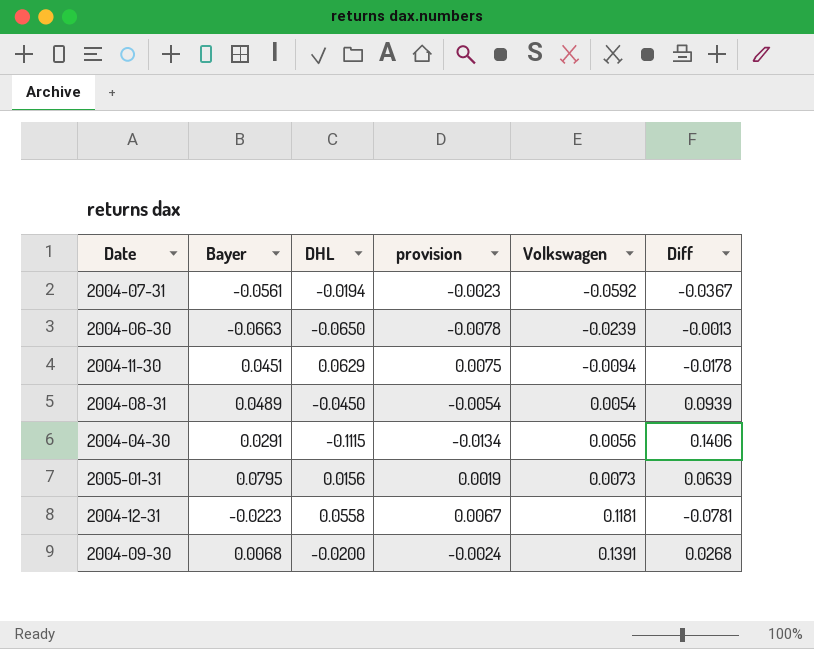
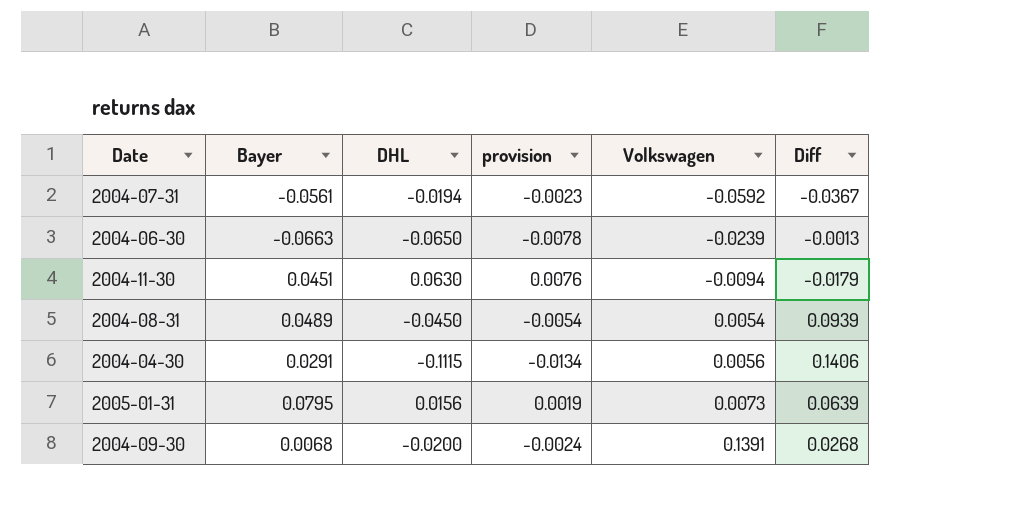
row 2004-12-31: -0.0223 | 0.0558 | 0.0067 | 0.1181 | -0.0781 -> none
2004-11-30 | DHL: 0.0629 -> 0.0630
2004-11-30 | provision: 0.0075 -> 0.0076
2004-11-30 | Diff: -0.0178 -> -0.0179

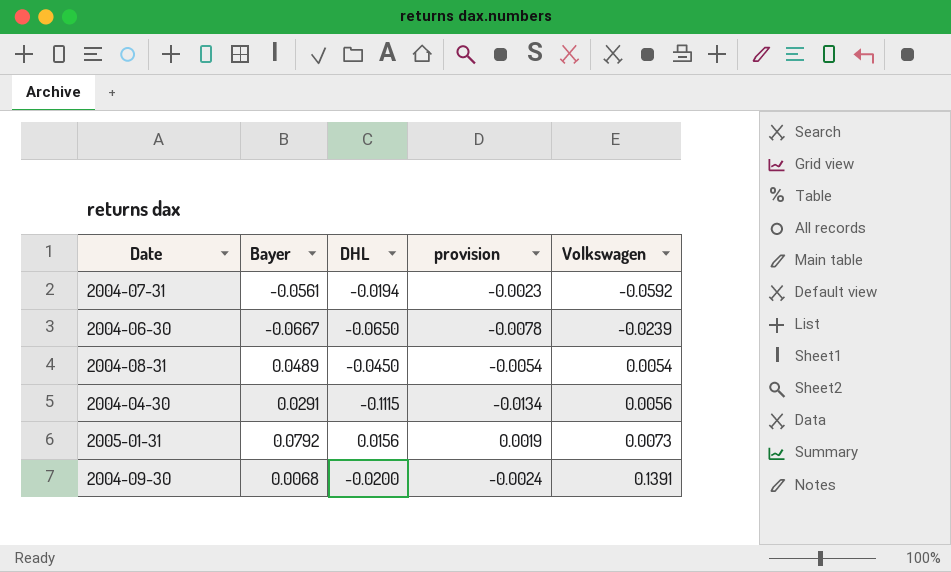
column Diff | formula: [Bayer] - [DHL] -> none
row 2004-11-30: 0.0451 | 0.0630 | 0.0076 | -0.0094 | -0.0179 -> none
2004-06-30 | Bayer: -0.0663 -> -0.0667
2005-01-31 | Bayer: 0.0795 -> 0.0792

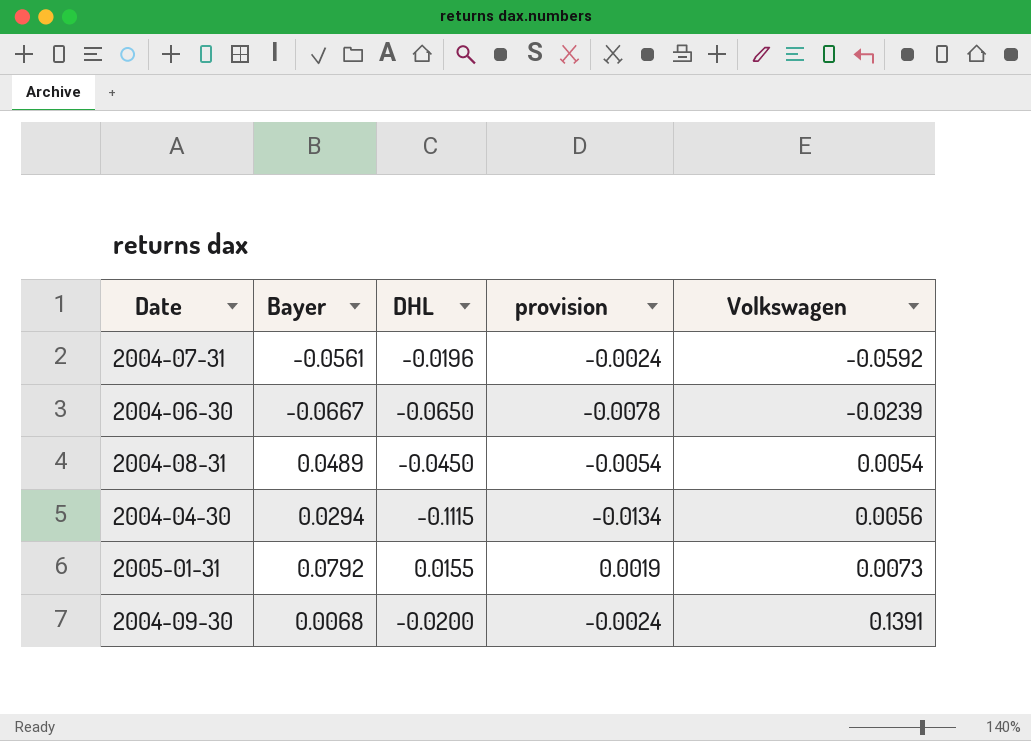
2004-07-31 | DHL: -0.0194 -> -0.0196
2004-07-31 | provision: -0.0023 -> -0.0024
2004-04-30 | Bayer: 0.0291 -> 0.0294
2005-01-31 | DHL: 0.0156 -> 0.0155

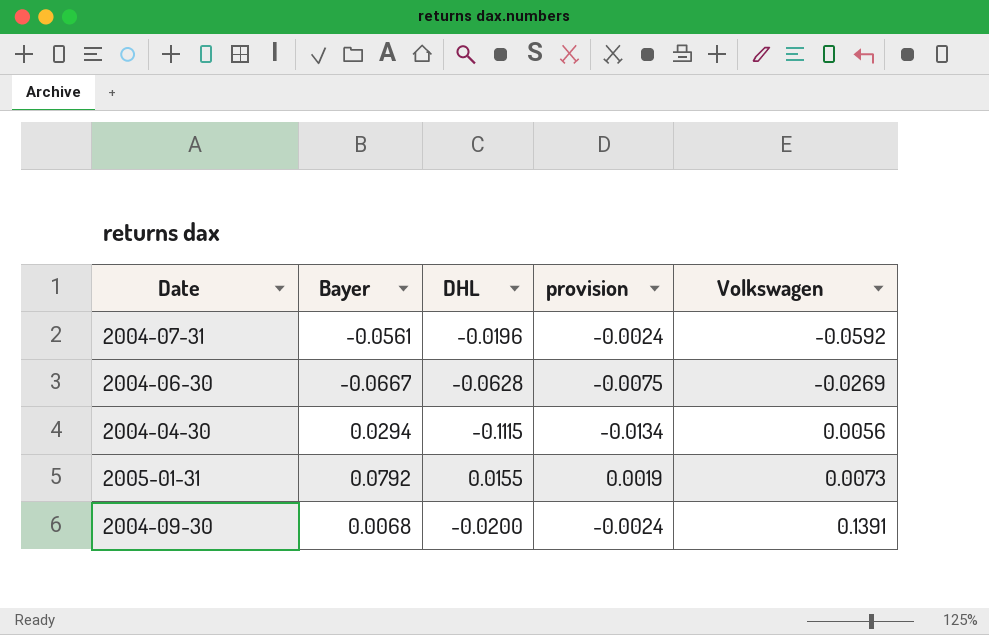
row 2004-08-31: 0.0489 | -0.0450 | -0.0054 | 0.0054 -> none
2004-06-30 | DHL: -0.0650 -> -0.0628
2004-06-30 | provision: -0.0078 -> -0.0075
2004-06-30 | Volkswagen: -0.0239 -> -0.0269

